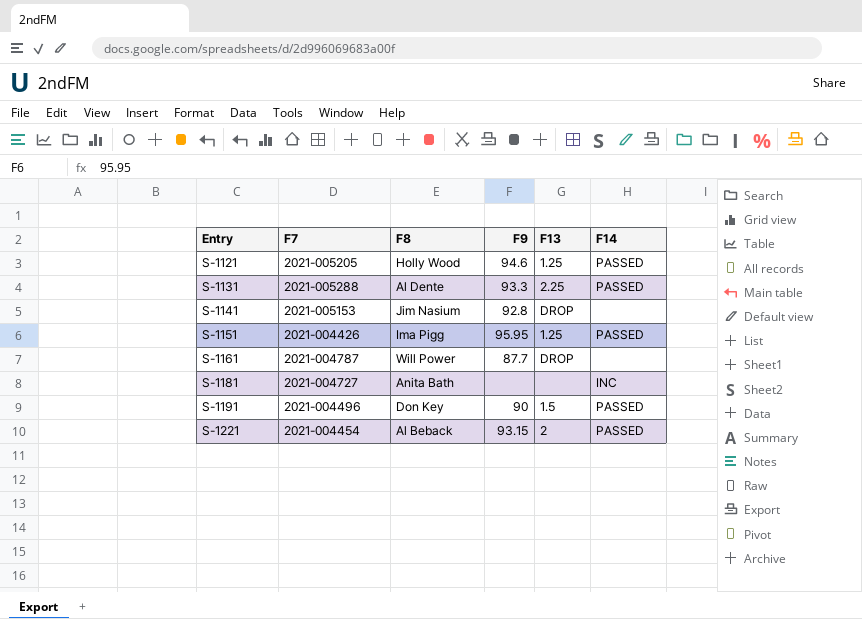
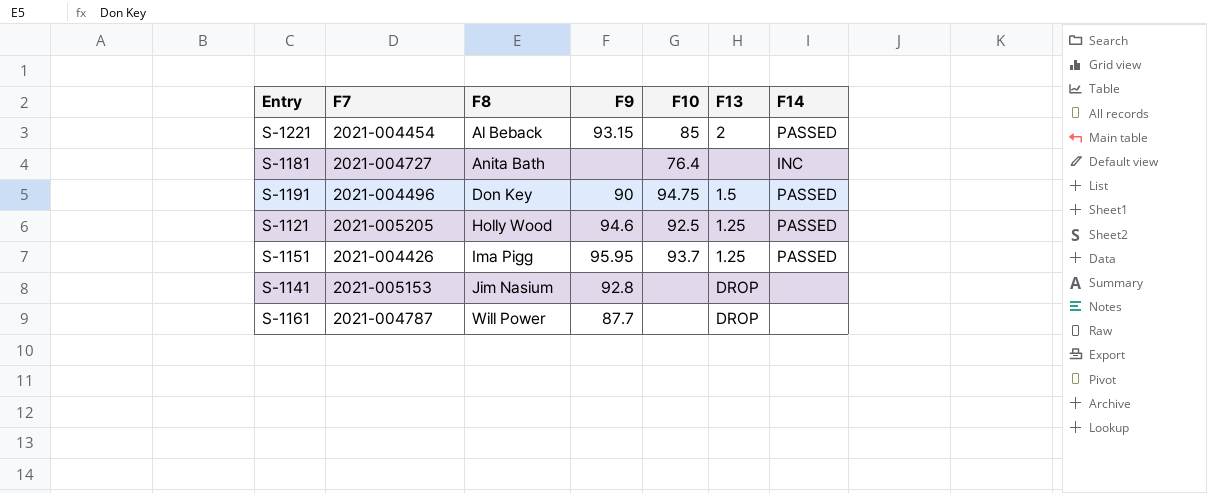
row order: Entry ascending -> F8 ascending
column F10 | position: none -> 5
row S-1131: 2021-005288 | Al Dente | 93.3 | 2.25 | PASSED -> none

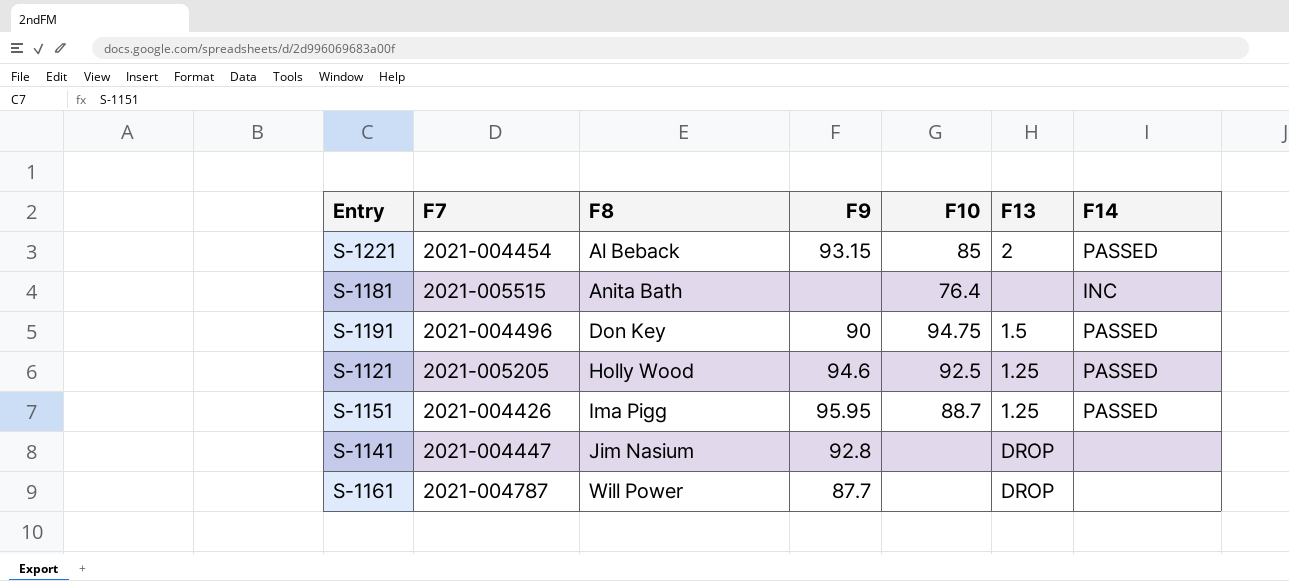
S-1181 | F7: 2021-004727 -> 2021-005515
S-1151 | F10: 93.7 -> 88.7
S-1141 | F7: 2021-005153 -> 2021-004447

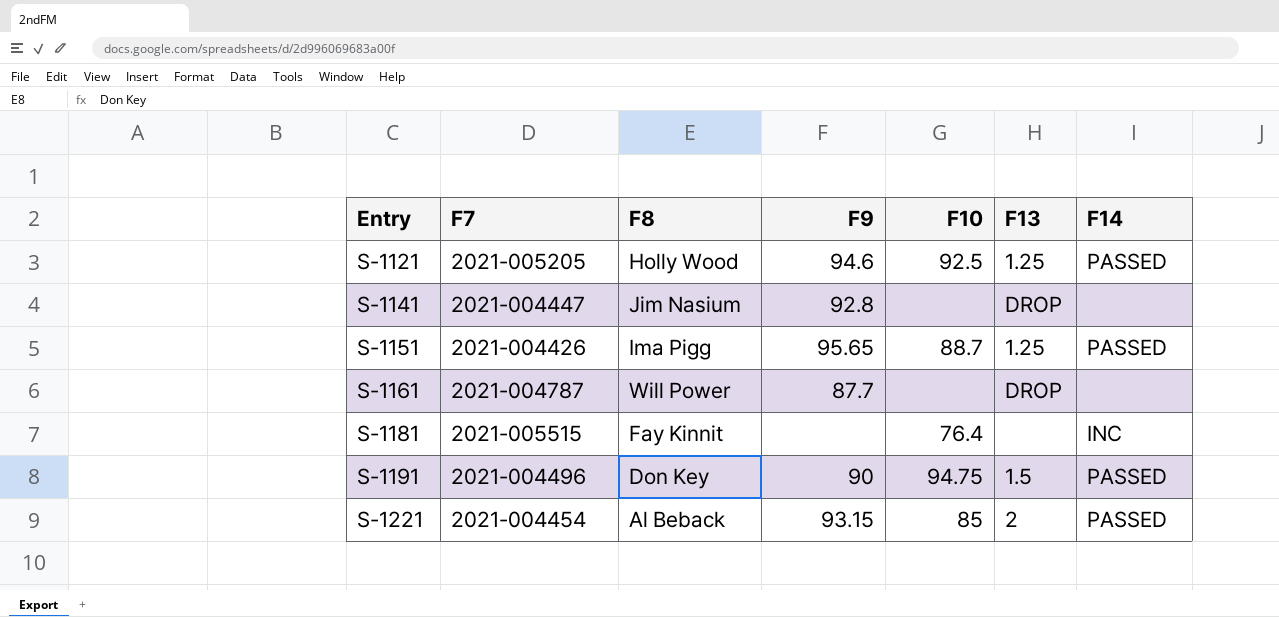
row order: F8 ascending -> Entry ascending
S-1151 | F9: 95.95 -> 95.65
S-1181 | F8: Anita Bath -> Fay Kinnit

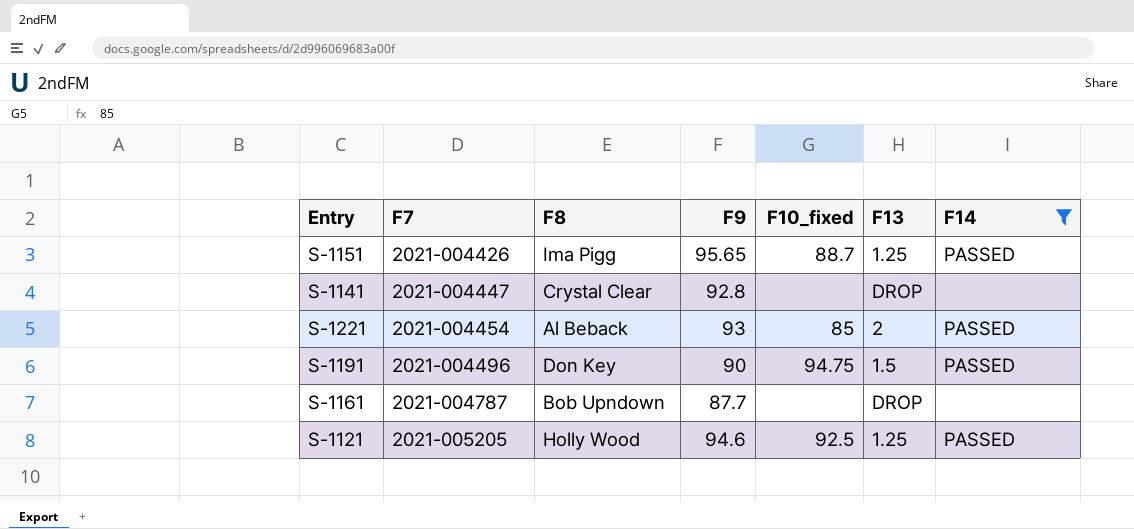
filter: none -> F14 != INC
row order: Entry ascending -> F7 ascending
column name: F10 -> F10_fixed
S-1141 | F8: Jim Nasium -> Crystal Clear
S-1221 | F9: 93.15 -> 93
S-1161 | F8: Will Power -> Bob Upndown

